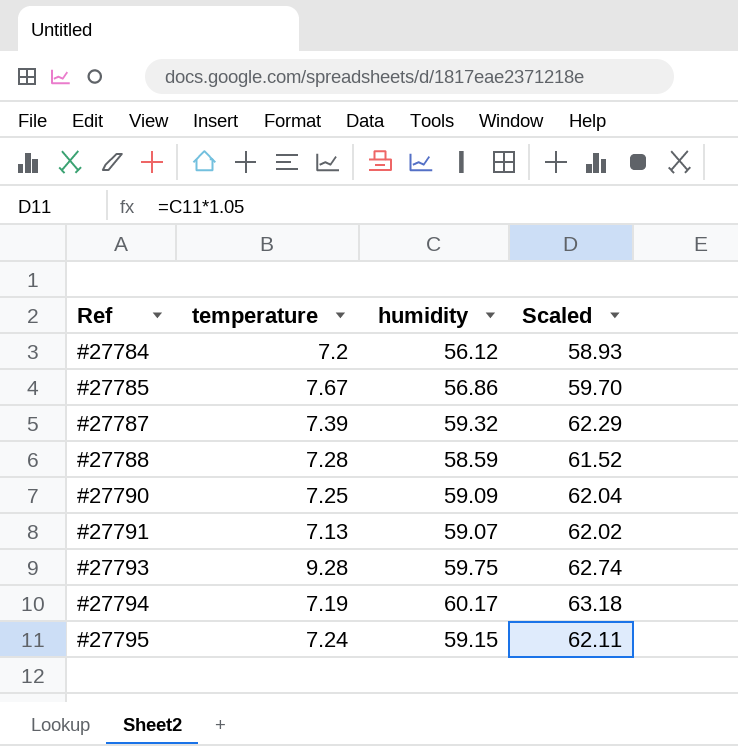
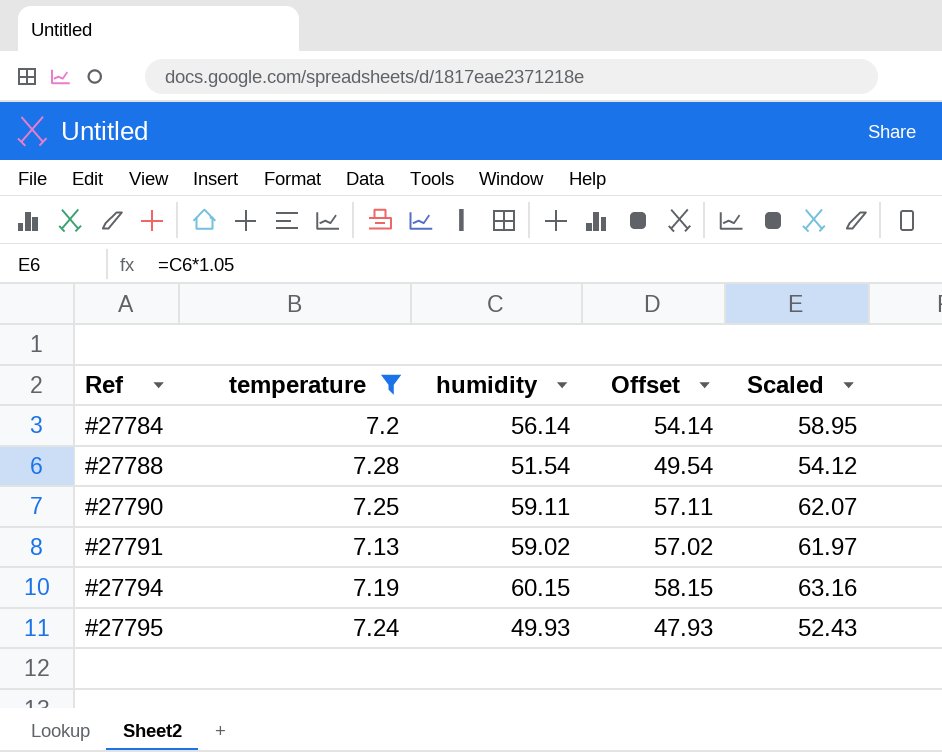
filter: none -> temperature <= 7.28
column Offset | formula: none -> [humidity] - 2
#27784 | humidity: 56.12 -> 56.14
#27784 | Scaled: 58.93 -> 58.95
#27788 | humidity: 58.59 -> 51.54
#27788 | Scaled: 61.52 -> 54.12
#27790 | humidity: 59.09 -> 59.11
#27790 | Scaled: 62.04 -> 62.07
#27791 | humidity: 59.07 -> 59.02
#27791 | Scaled: 62.02 -> 61.97
#27794 | humidity: 60.17 -> 60.15
#27794 | Scaled: 63.18 -> 63.16
#27795 | humidity: 59.15 -> 49.93
#27795 | Scaled: 62.11 -> 52.43

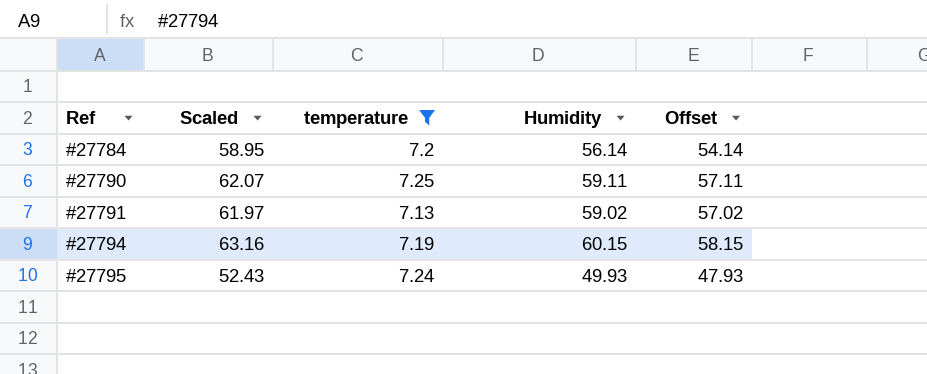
column Scaled | position: 5 -> 2
column name: humidity -> Humidity
row #27788: 7.28 | 51.54 | 49.54 | 54.12 -> none

